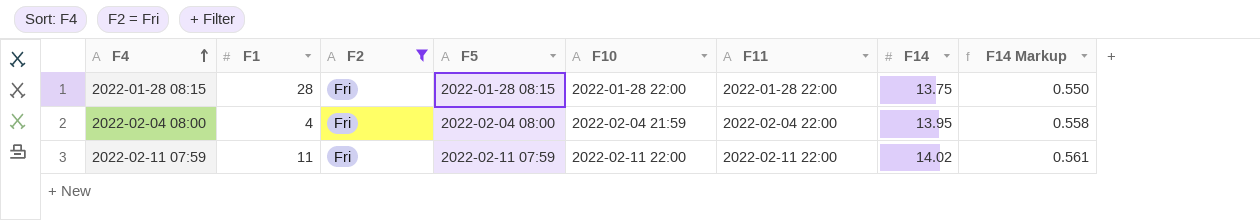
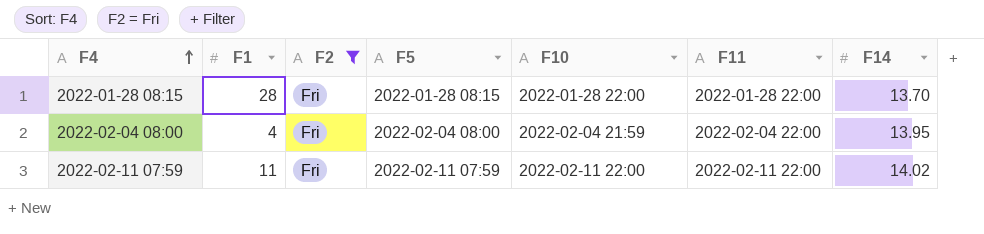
column F14 Markup | formula: [F14] * 0.04 -> none
2022-01-28 08:15 | F14: 13.75 -> 13.70

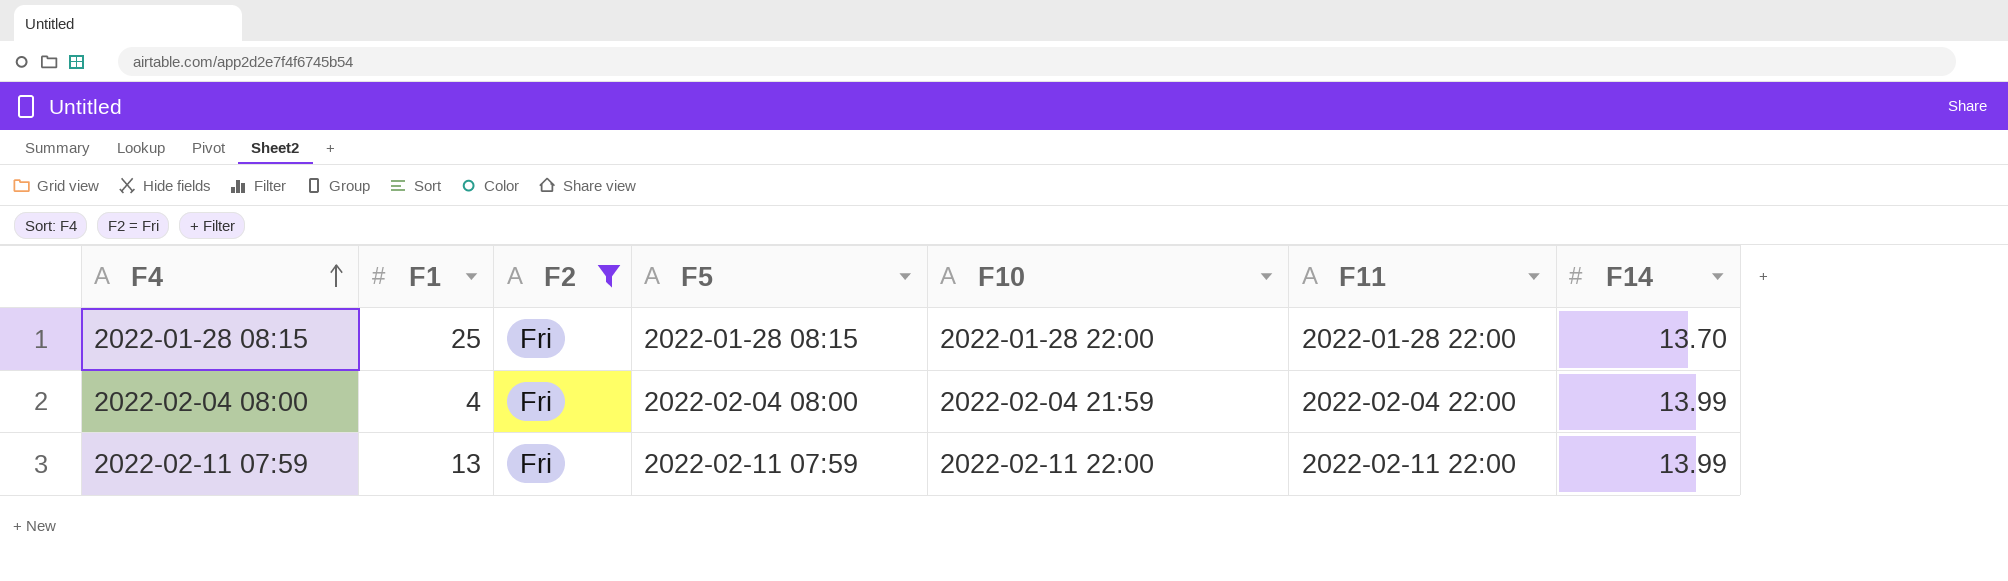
2022-01-28 08:15 | F1: 28 -> 25
2022-02-04 08:00 | F14: 13.95 -> 13.99
2022-02-11 07:59 | F1: 11 -> 13
2022-02-11 07:59 | F14: 14.02 -> 13.99

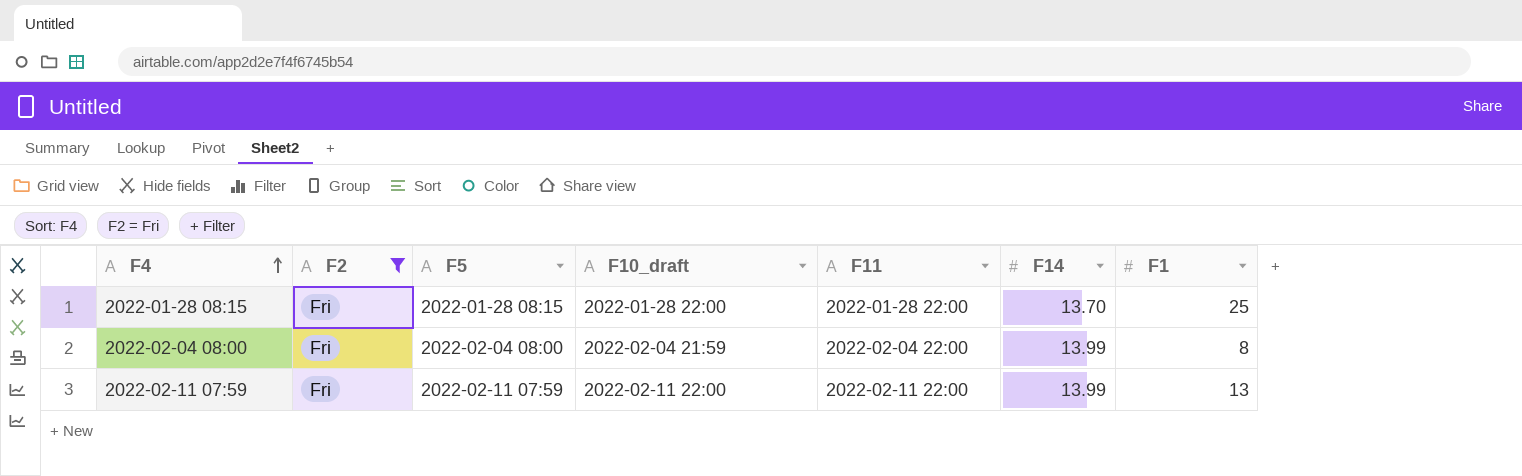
column name: F10 -> F10_draft
column F1 | position: 2 -> 7
2022-02-04 08:00 | F1: 4 -> 8

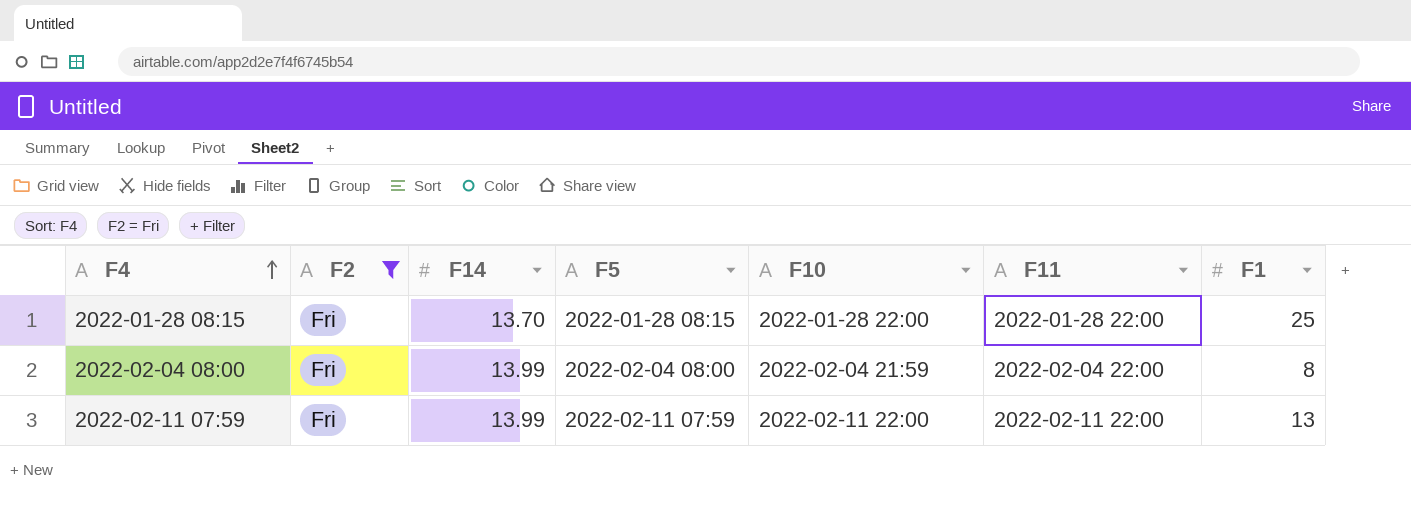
column F14 | position: 6 -> 3
column name: F10_draft -> F10

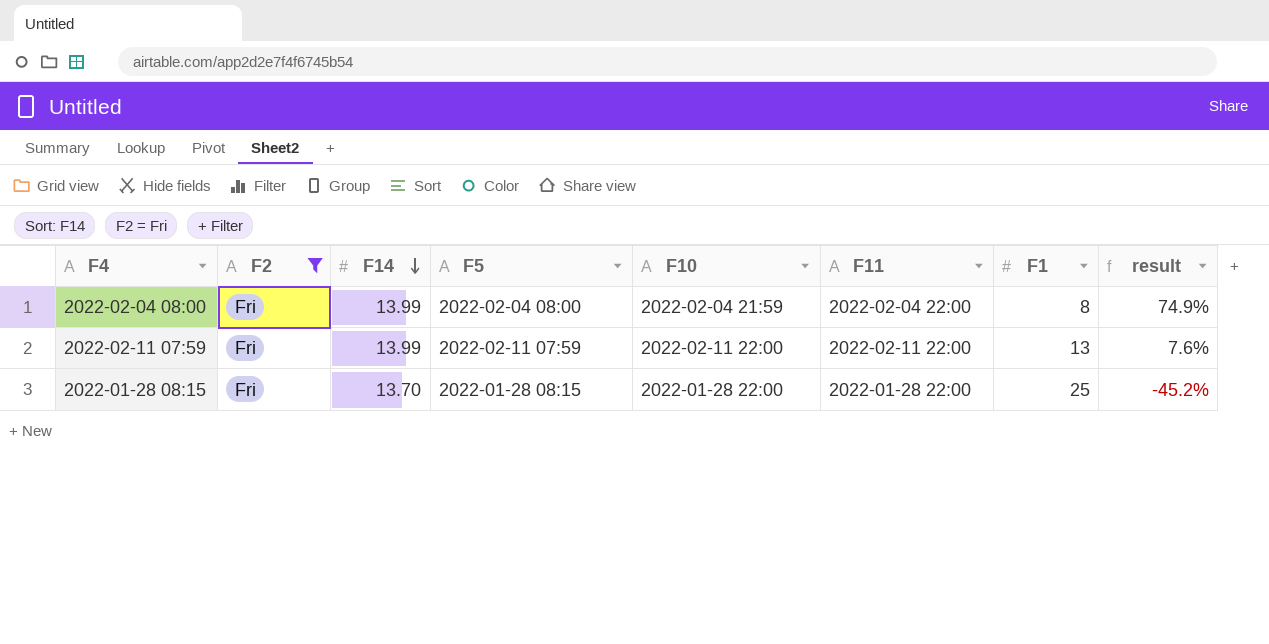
row order: F4 ascending -> F14 descending
column result | formula: none -> ([F14] - [F1]) / [F1]

